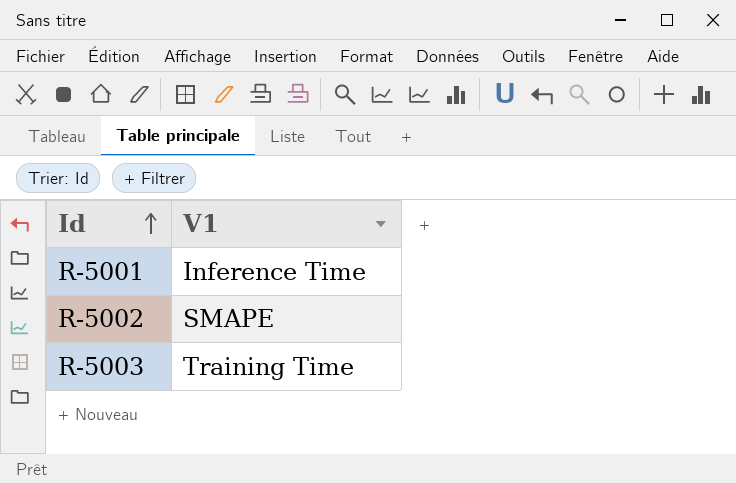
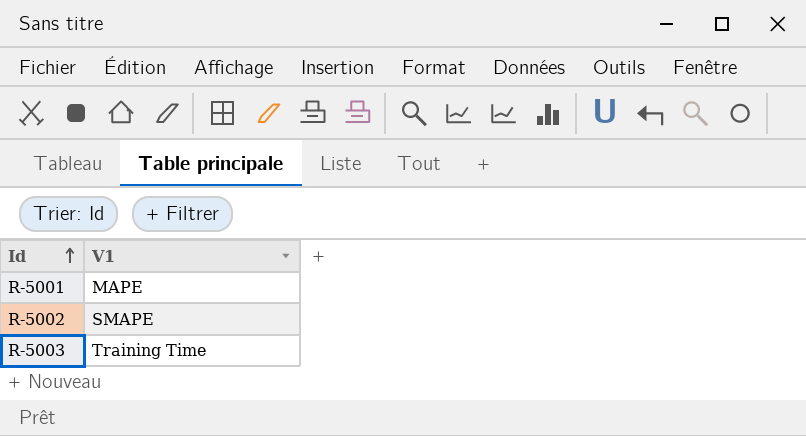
R-5001 | V1: Inference Time -> MAPE

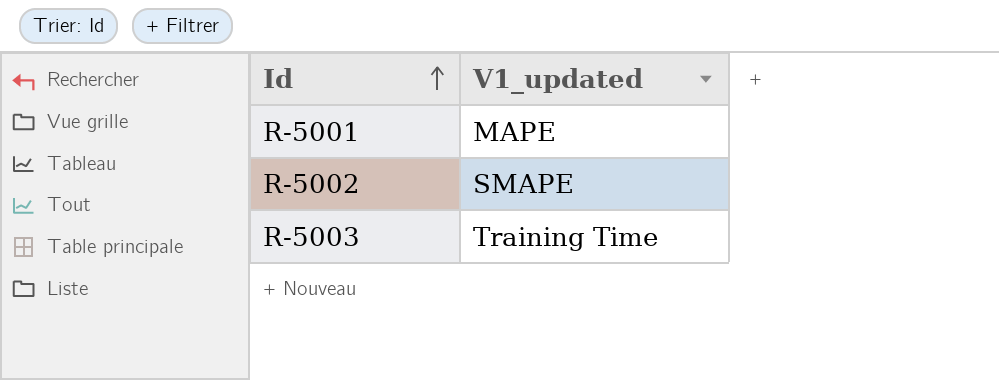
column name: V1 -> V1_updated

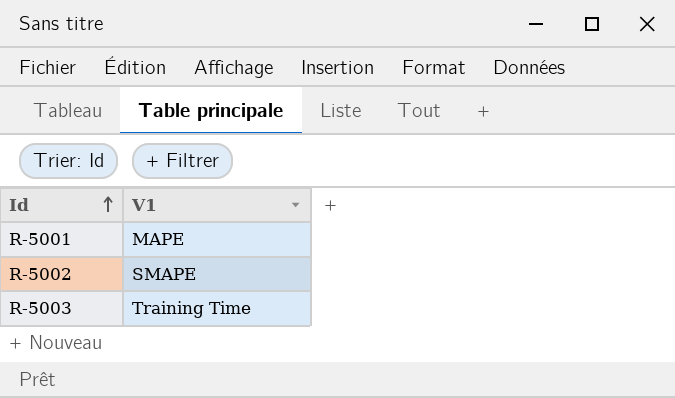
column name: V1_updated -> V1

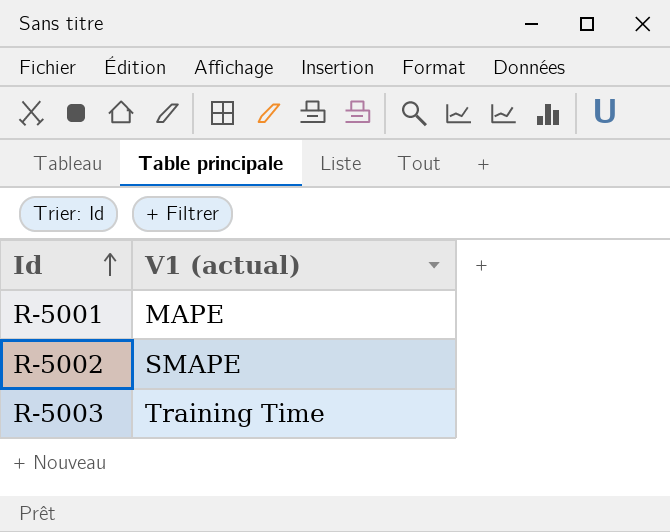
column name: V1 -> V1 (actual)

